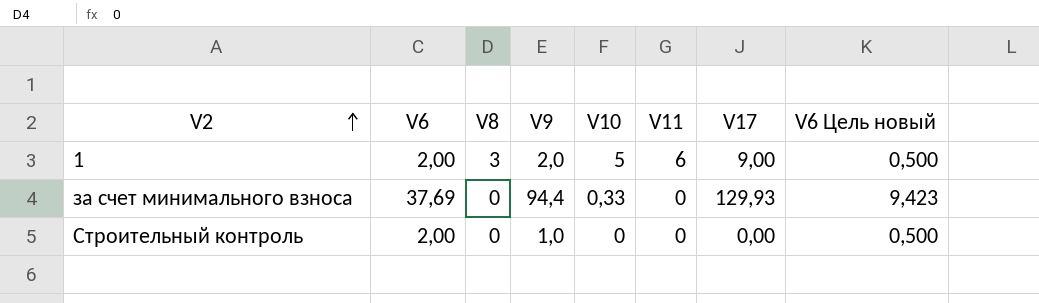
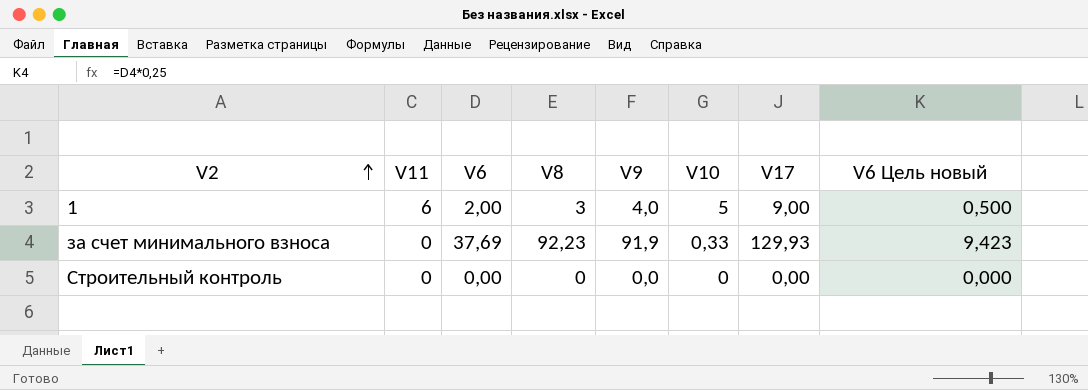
column V11 | position: 6 -> 2
1 | V9: 2,0 -> 4,0
за счет минимального взноса | V8: 0 -> 92,23
за счет минимального взноса | V9: 94,4 -> 91,9
Строительный контроль | V6: 2,00 -> 0,00
Строительный контроль | V9: 1,0 -> 0,0
Строительный контроль | V6 Цель новый: 0,500 -> 0,000

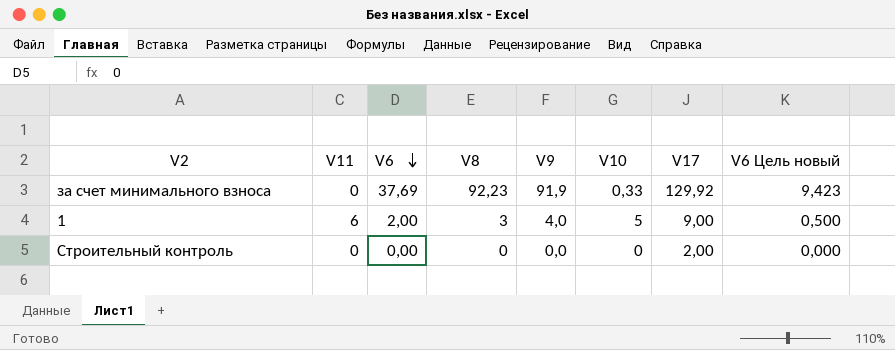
row order: V2 ascending -> V6 descending
за счет минимального взноса | V17: 129,93 -> 129,92
Строительный контроль | V17: 0,00 -> 2,00

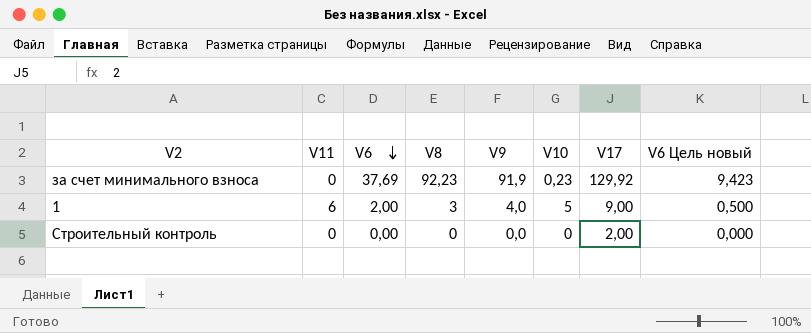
за счет минимального взноса | V10: 0,33 -> 0,23

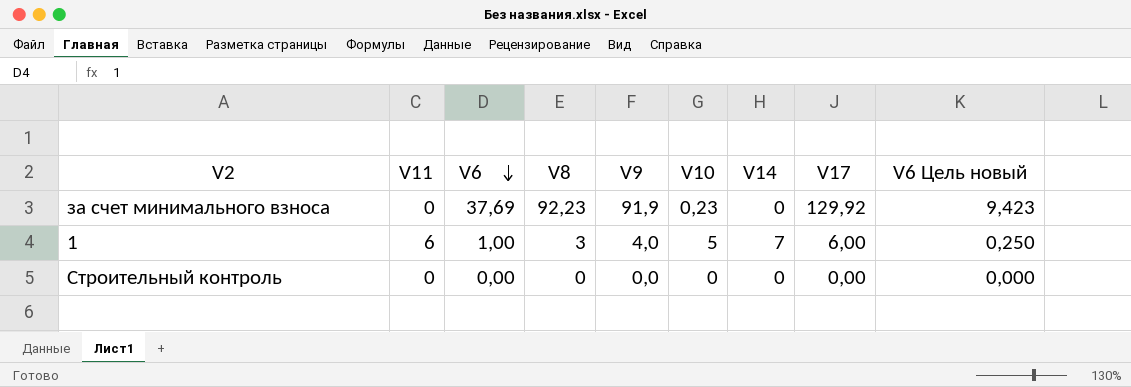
column V14 | position: none -> 7
1 | V6: 2,00 -> 1,00
1 | V17: 9,00 -> 6,00
1 | V6 Цель новый: 0,500 -> 0,250
Строительный контроль | V17: 2,00 -> 0,00

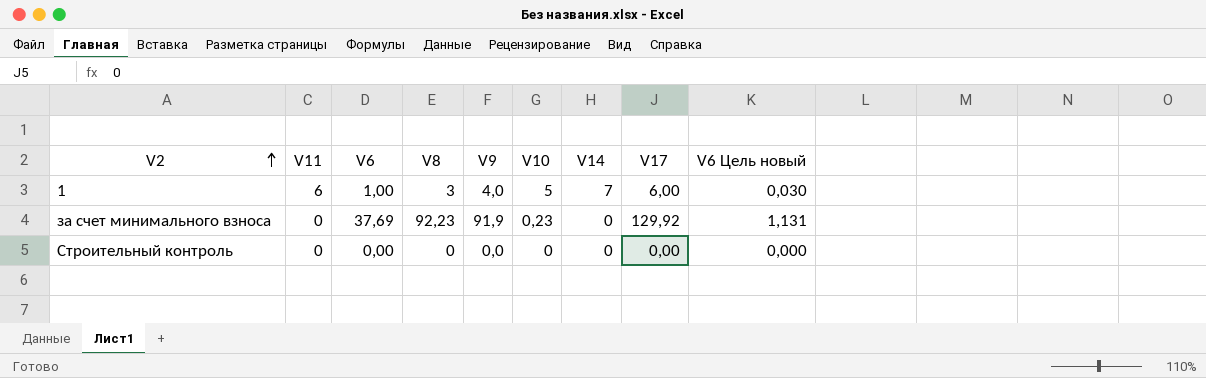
row order: V6 descending -> V2 ascending
column V6 Цель новый | formula: [V6] * 0,25 -> [V6] * 0,03

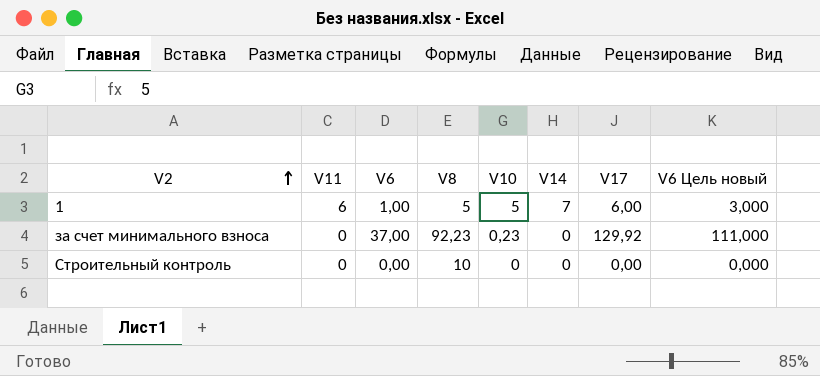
column V9 | position: 5 -> none
column V6 Цель новый | formula: [V6] * 0,03 -> [V6] * 3
1 | V8: 3 -> 5
за счет минимального взноса | V6: 37,69 -> 37,00
Строительный контроль | V8: 0 -> 10

